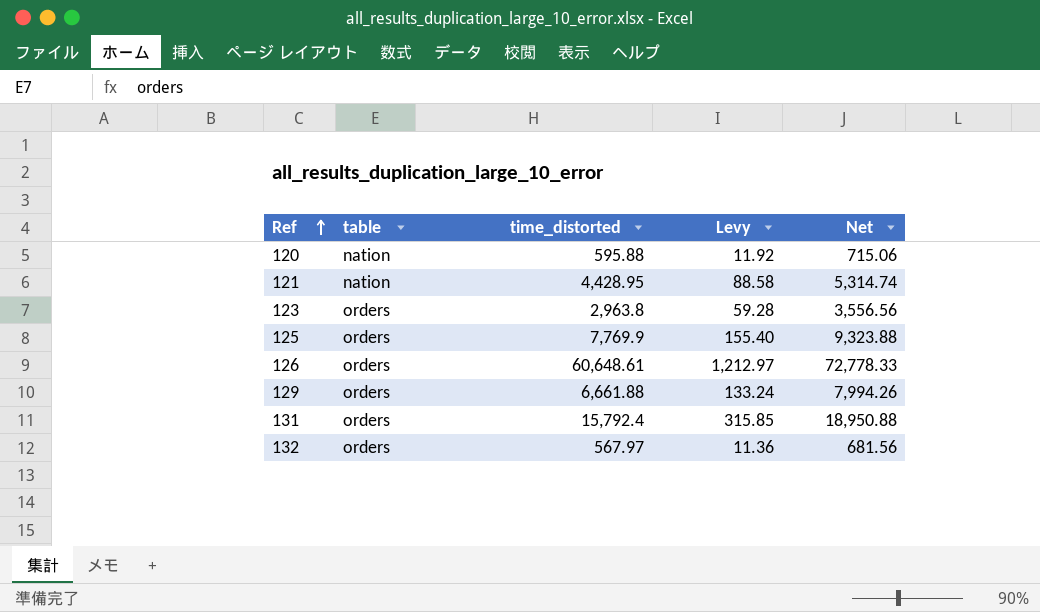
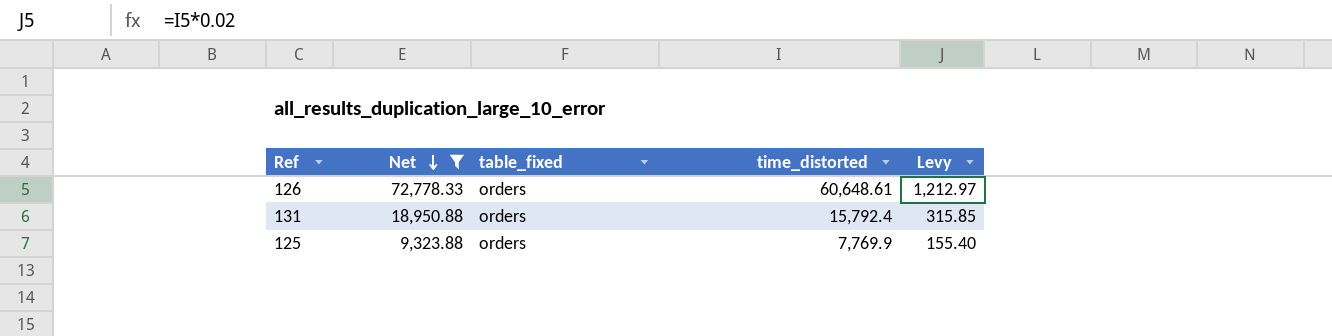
filter: none -> Net >= 9,323.88
row order: Ref ascending -> Net descending
column Net | position: 5 -> 2
column name: table -> table_fixed

